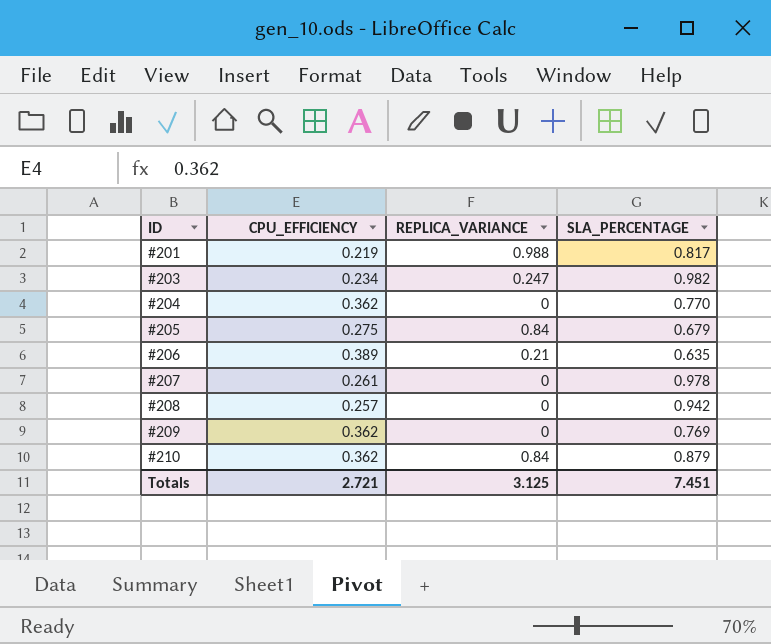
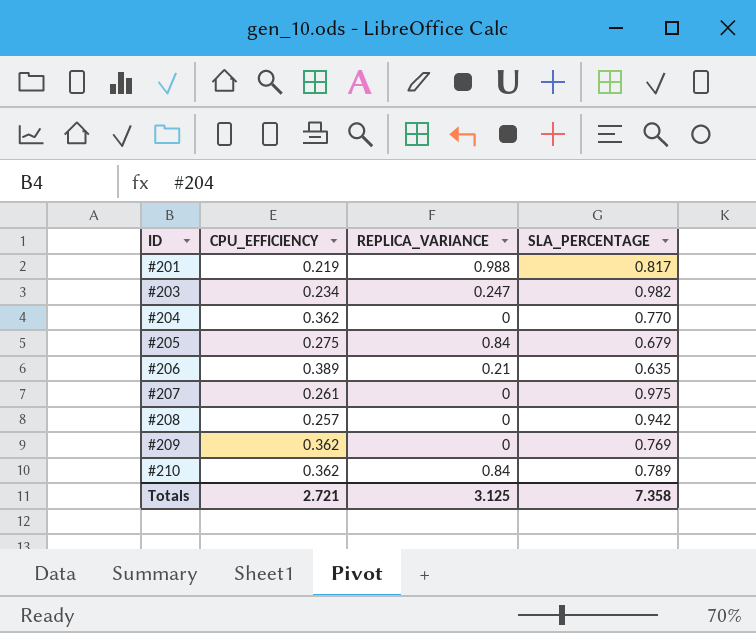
#207 | SLA_PERCENTAGE: 0.978 -> 0.975
#210 | SLA_PERCENTAGE: 0.879 -> 0.789
Totals | SLA_PERCENTAGE: 7.451 -> 7.358

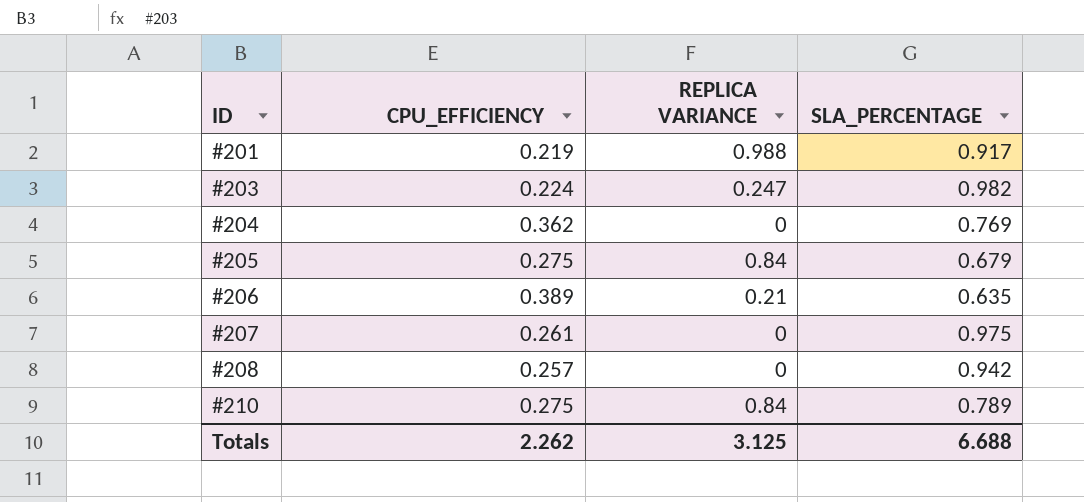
column name: REPLICA_VARIANCE -> REPLICA VARIANCE
row #209: 0.362 | 0 | 0.769 -> none
#201 | SLA_PERCENTAGE: 0.817 -> 0.917
#203 | CPU_EFFICIENCY: 0.234 -> 0.224
#204 | SLA_PERCENTAGE: 0.770 -> 0.769
#210 | CPU_EFFICIENCY: 0.362 -> 0.275
Totals | CPU_EFFICIENCY: 2.721 -> 2.262
Totals | SLA_PERCENTAGE: 7.358 -> 6.688

